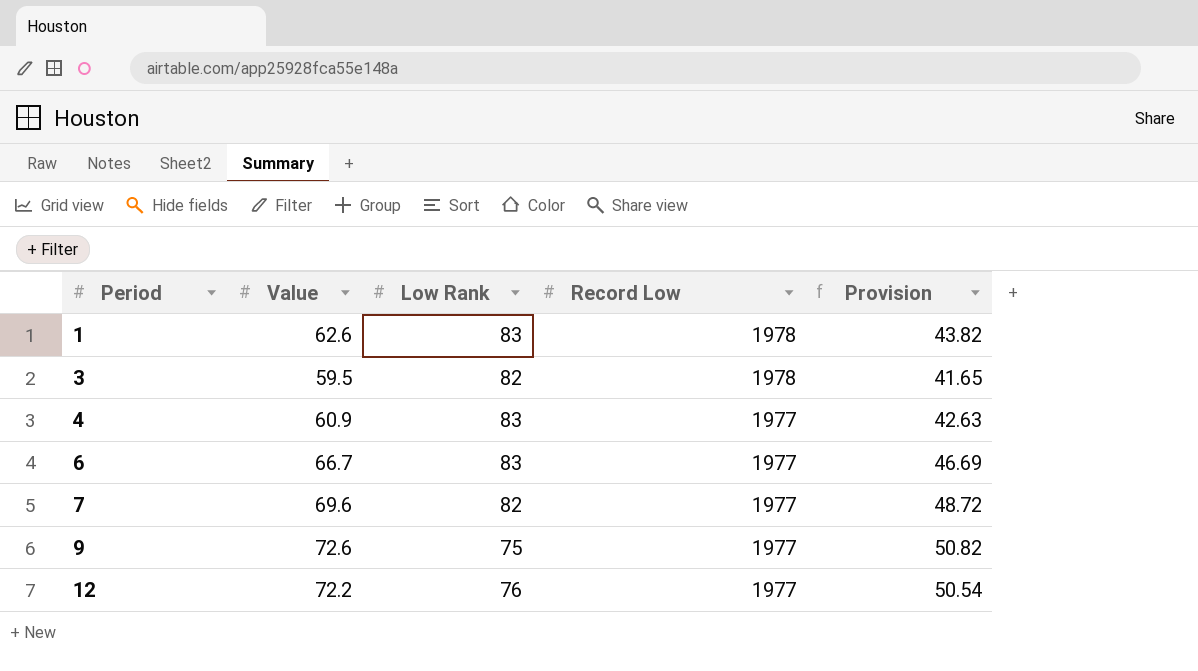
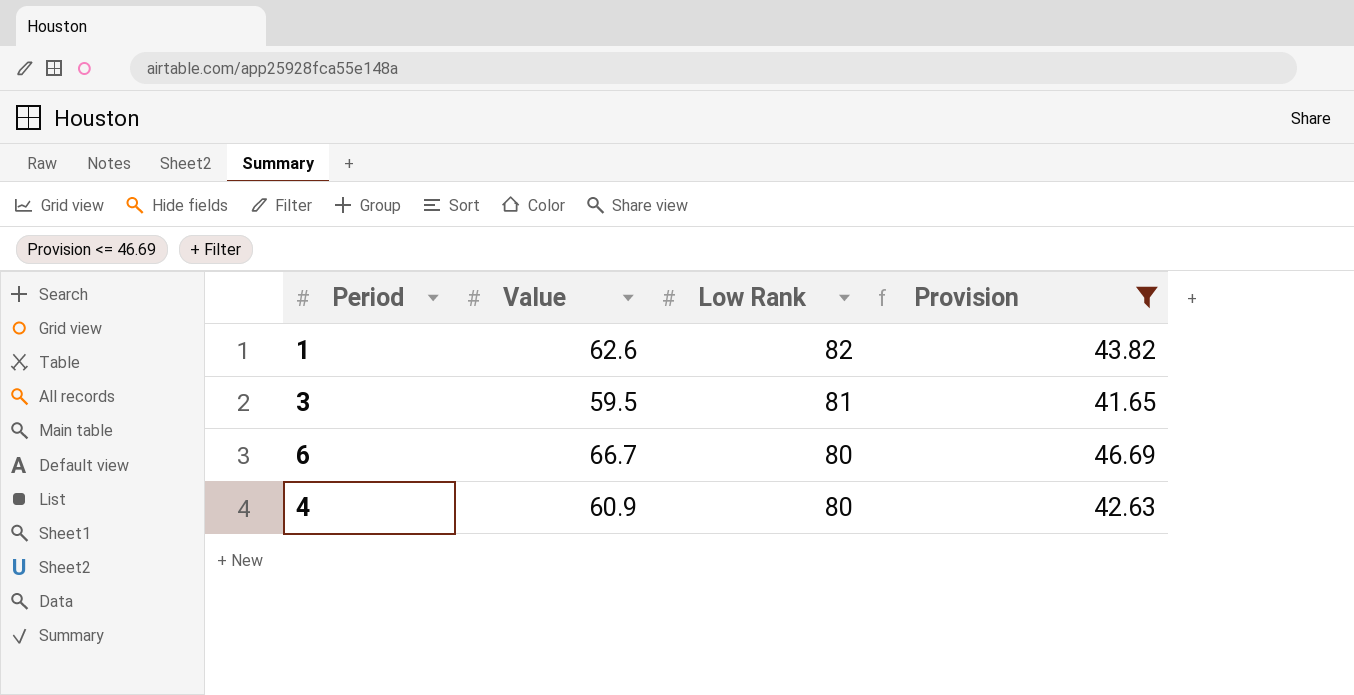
filter: none -> Provision <= 46.69
row order: Period ascending -> Low Rank descending
column Record Low | position: 4 -> none
1 | Low Rank: 83 -> 82
3 | Low Rank: 82 -> 81
6 | Low Rank: 83 -> 80
4 | Low Rank: 83 -> 80

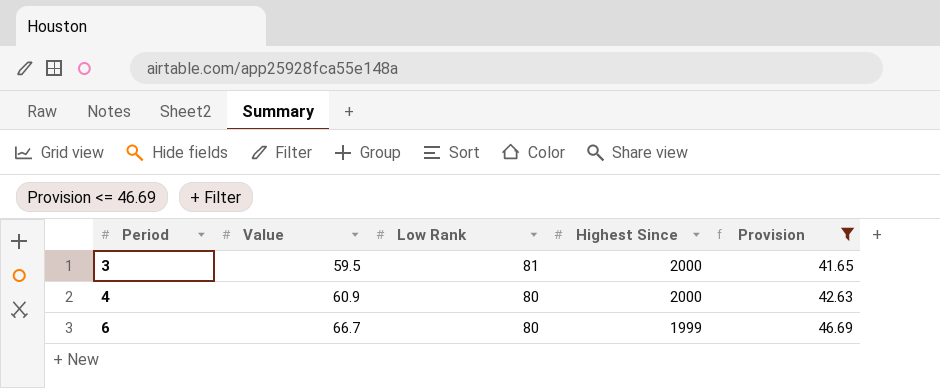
row order: Low Rank descending -> Period ascending
column Highest Since | position: none -> 4
row 1: 62.6 | 82 | 43.82 -> none

